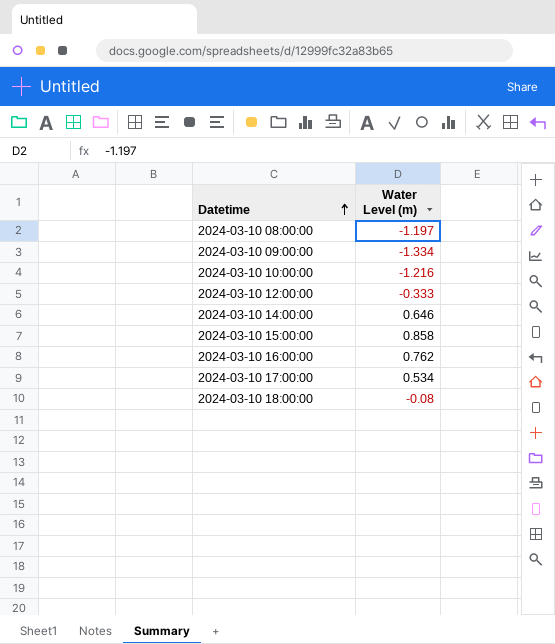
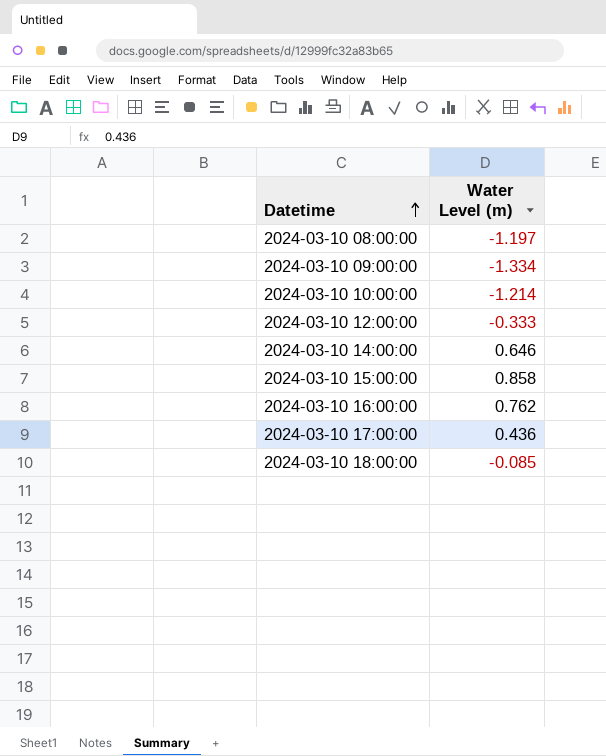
2024-03-10 10:00:00 | Water Level (m): -1.216 -> -1.214
2024-03-10 17:00:00 | Water Level (m): 0.534 -> 0.436
2024-03-10 18:00:00 | Water Level (m): -0.08 -> -0.085

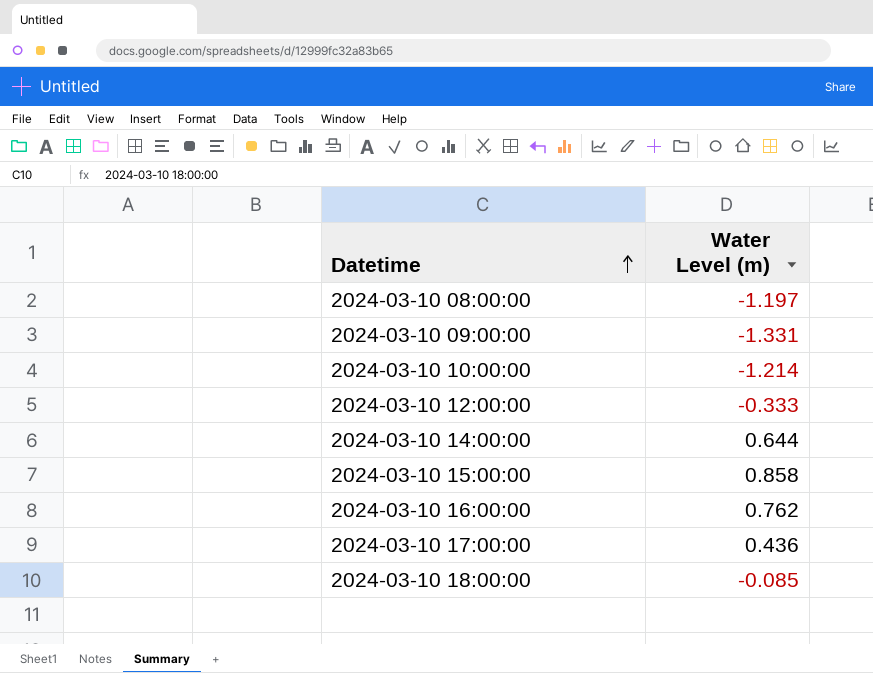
2024-03-10 09:00:00 | Water Level (m): -1.334 -> -1.331
2024-03-10 14:00:00 | Water Level (m): 0.646 -> 0.644

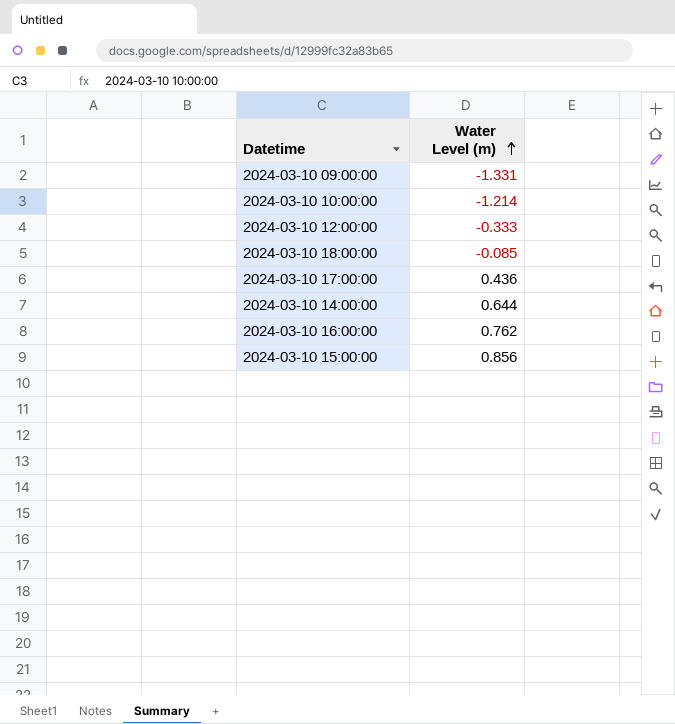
row order: Datetime ascending -> Water Level (m) ascending
row 2024-03-10 08:00:00: -1.197 -> none
2024-03-10 15:00:00 | Water Level (m): 0.858 -> 0.856

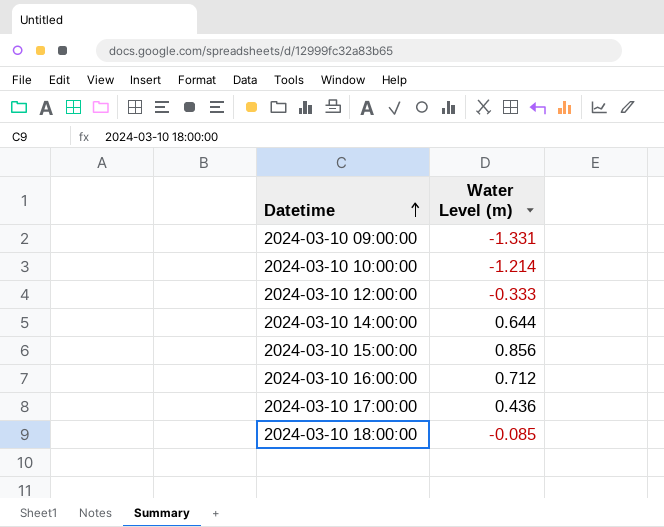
row order: Water Level (m) ascending -> Datetime ascending
2024-03-10 16:00:00 | Water Level (m): 0.762 -> 0.712

